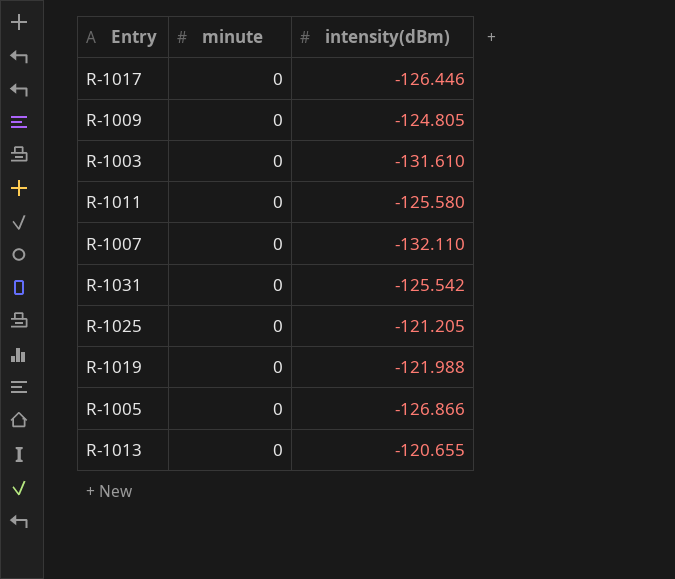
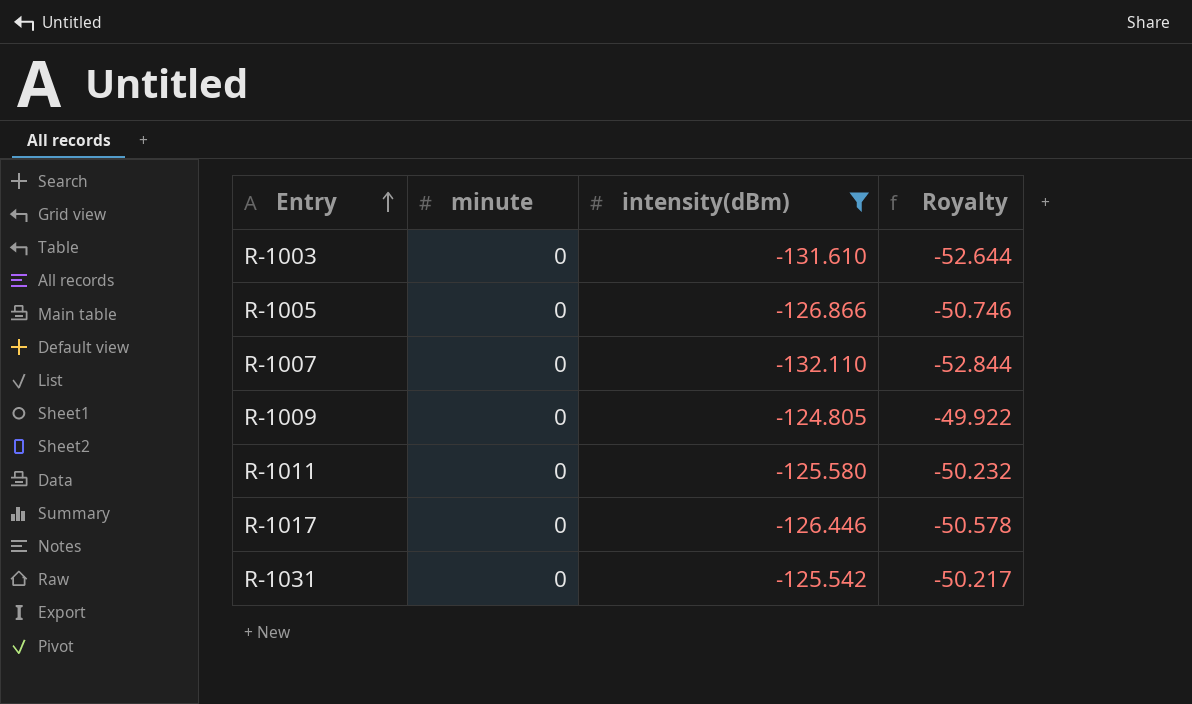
filter: none -> intensity(dBm) <= -124.805
row order: none -> Entry ascending
column Royalty | formula: none -> [intensity(dBm)] * 0.4

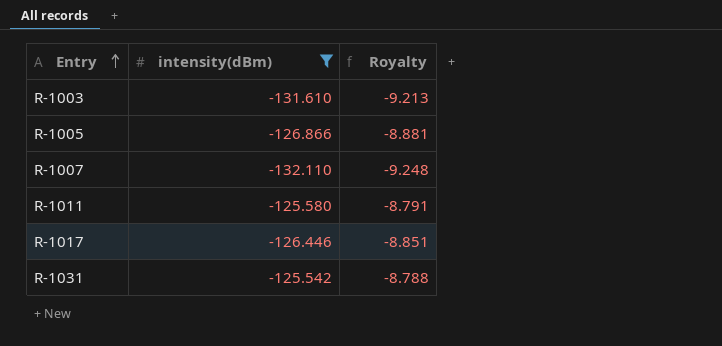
column minute | position: 2 -> none
column Royalty | formula: [intensity(dBm)] * 0.4 -> [intensity(dBm)] * 0.07
row R-1009: 0 | -124.805 | -49.922 -> none

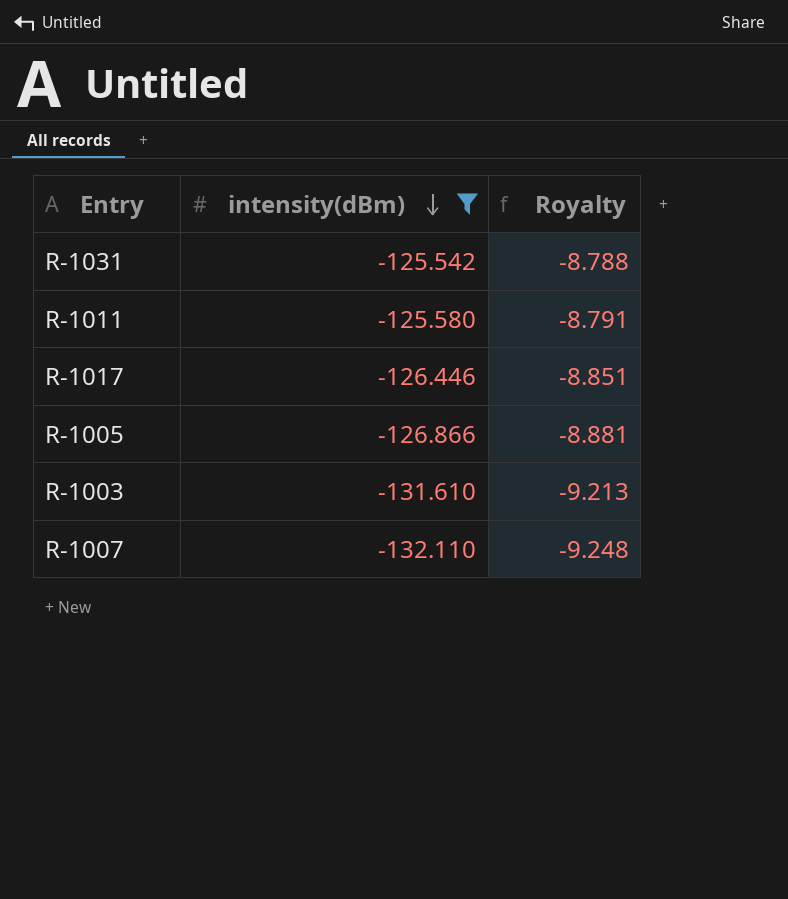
row order: Entry ascending -> intensity(dBm) descending

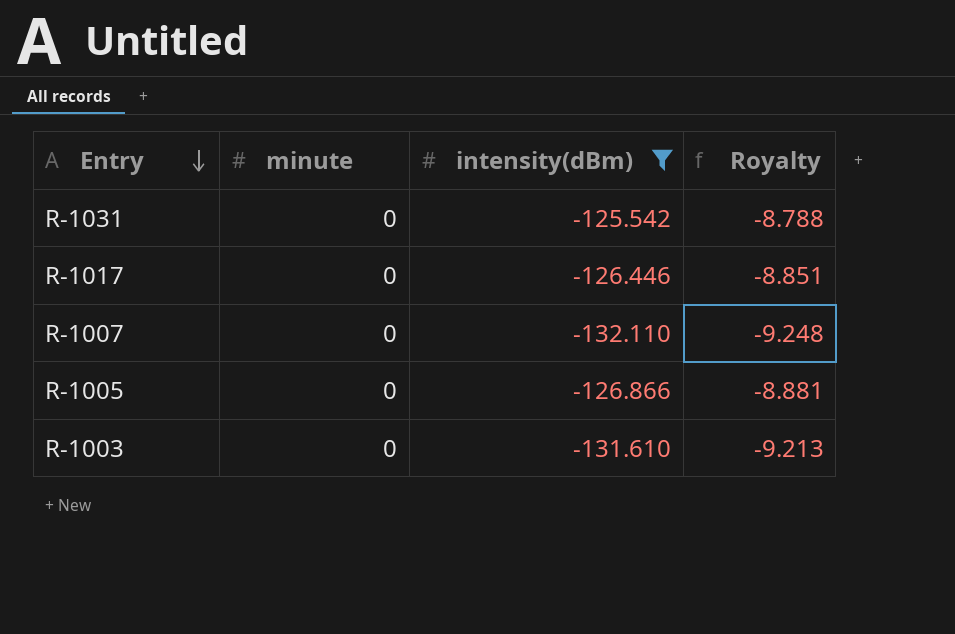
row order: intensity(dBm) descending -> Entry descending
column minute | position: none -> 2
row R-1011: -125.580 | -8.791 -> none

